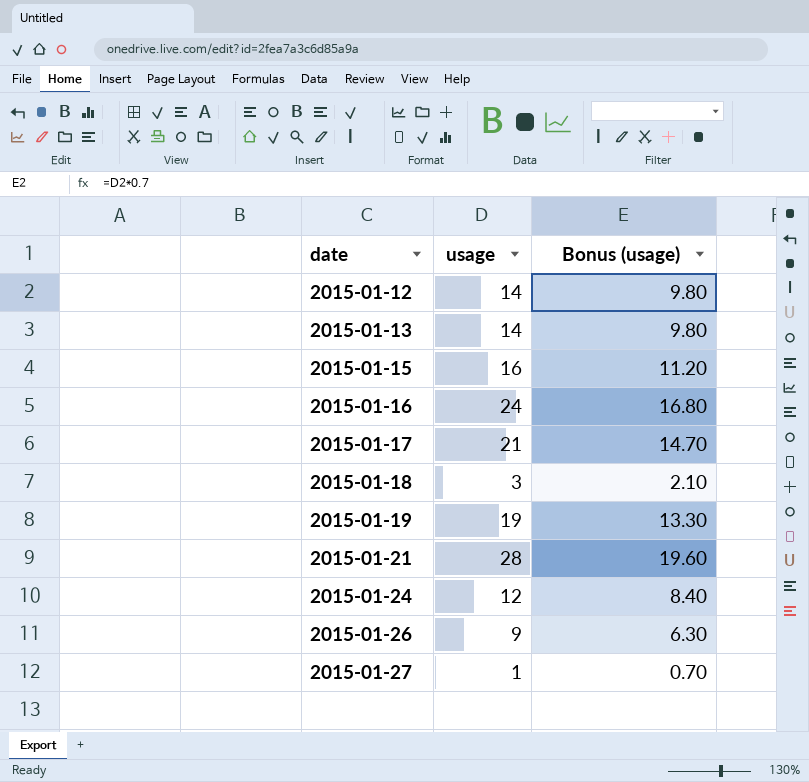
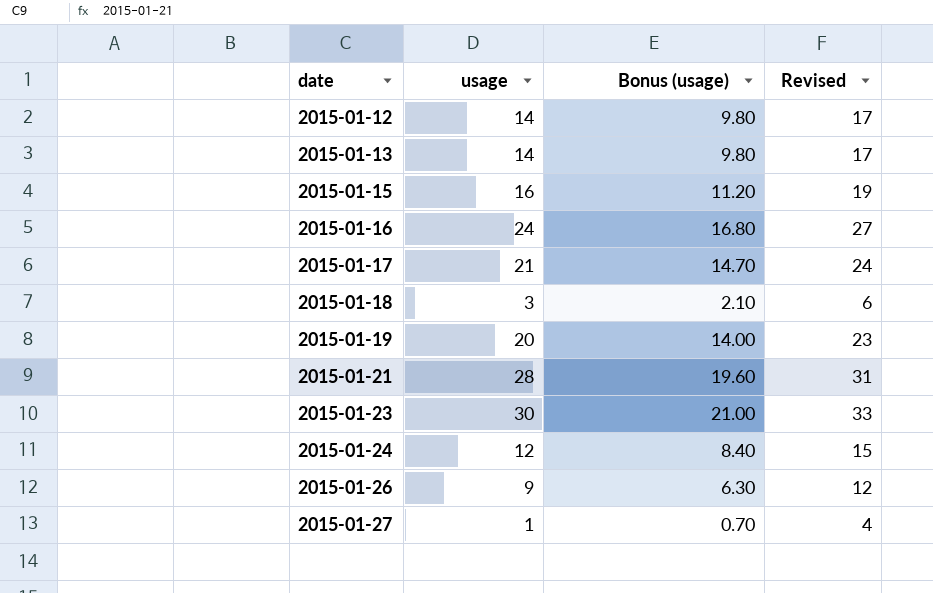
column Revised | formula: none -> [usage] + 3
2015-01-19 | usage: 19 -> 20
2015-01-19 | Bonus (usage): 13.30 -> 14.00
row 2015-01-23: none -> 30 | 21.00 | 33

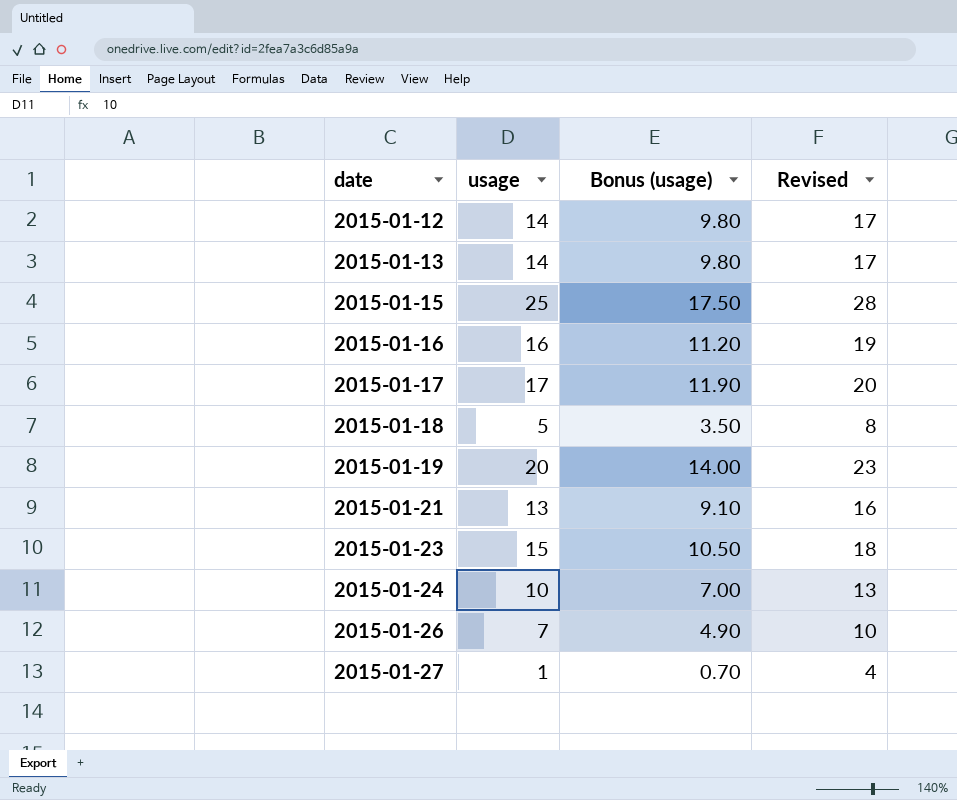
2015-01-15 | usage: 16 -> 25
2015-01-15 | Bonus (usage): 11.20 -> 17.50
2015-01-15 | Revised: 19 -> 28
2015-01-16 | usage: 24 -> 16
2015-01-16 | Bonus (usage): 16.80 -> 11.20
2015-01-16 | Revised: 27 -> 19
2015-01-17 | usage: 21 -> 17
2015-01-17 | Bonus (usage): 14.70 -> 11.90
2015-01-17 | Revised: 24 -> 20
2015-01-18 | usage: 3 -> 5
2015-01-18 | Bonus (usage): 2.10 -> 3.50
2015-01-18 | Revised: 6 -> 8
2015-01-21 | usage: 28 -> 13
2015-01-21 | Bonus (usage): 19.60 -> 9.10
2015-01-21 | Revised: 31 -> 16
2015-01-23 | usage: 30 -> 15
2015-01-23 | Bonus (usage): 21.00 -> 10.50
2015-01-23 | Revised: 33 -> 18
2015-01-24 | usage: 12 -> 10
2015-01-24 | Bonus (usage): 8.40 -> 7.00
2015-01-24 | Revised: 15 -> 13
2015-01-26 | usage: 9 -> 7
2015-01-26 | Bonus (usage): 6.30 -> 4.90
2015-01-26 | Revised: 12 -> 10

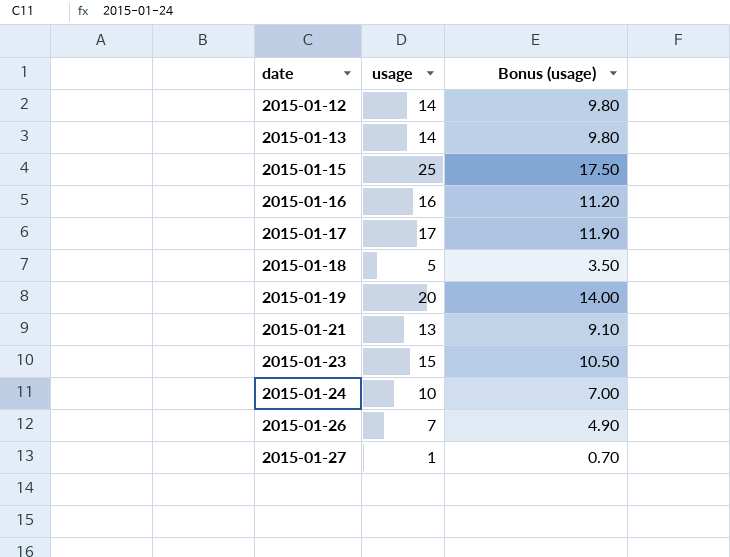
column Revised | formula: [usage] + 3 -> none

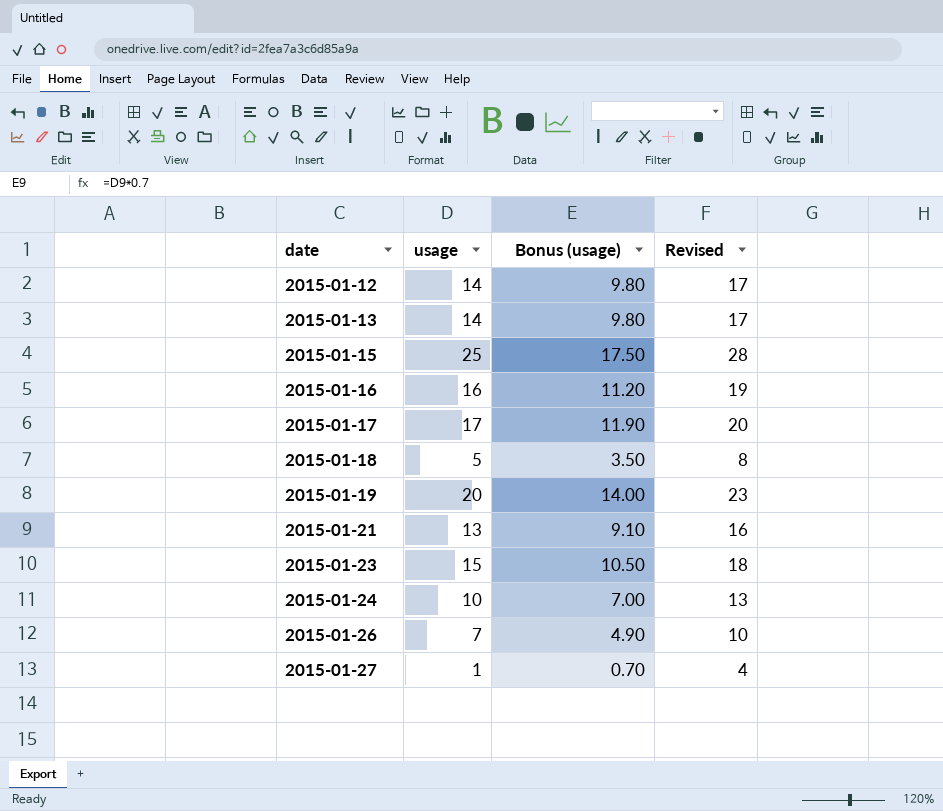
column Revised | formula: none -> [usage] + 3

